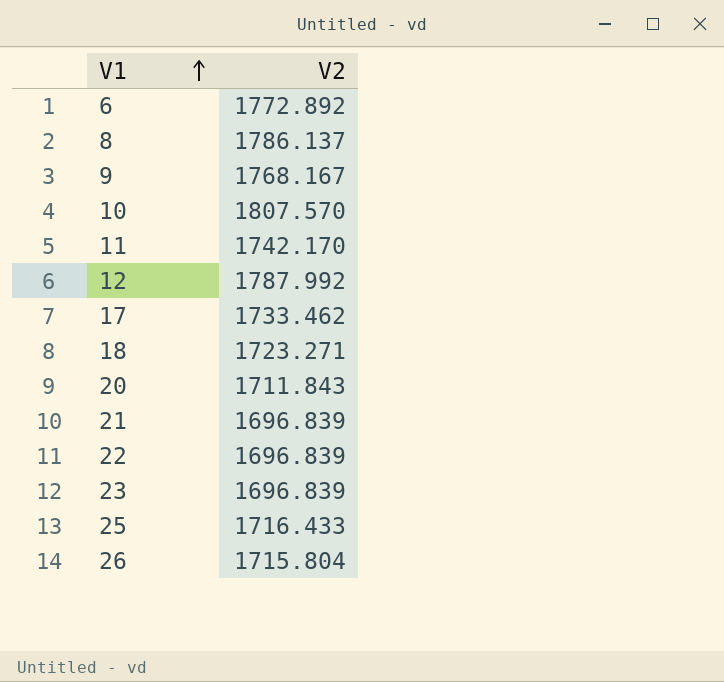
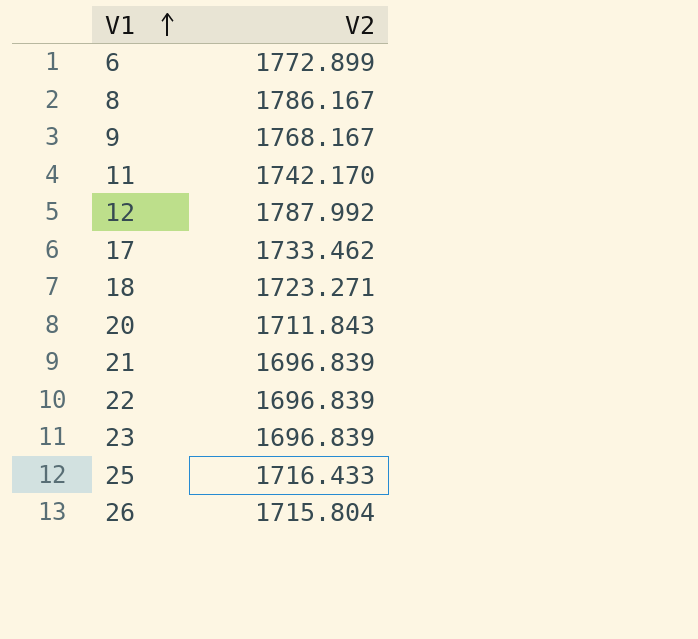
row 10: 1807.570 -> none
6 | V2: 1772.892 -> 1772.899
8 | V2: 1786.137 -> 1786.167

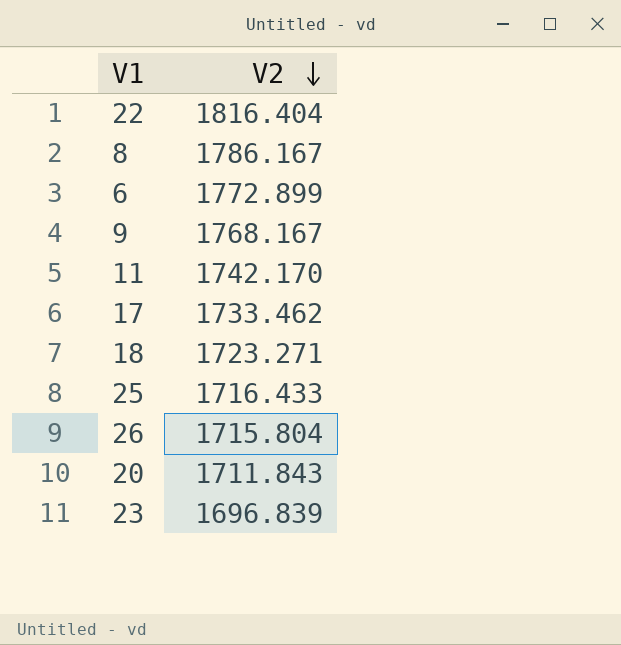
row order: V1 ascending -> V2 descending
row 12: 1787.992 -> none
row 21: 1696.839 -> none
22 | V2: 1696.839 -> 1816.404

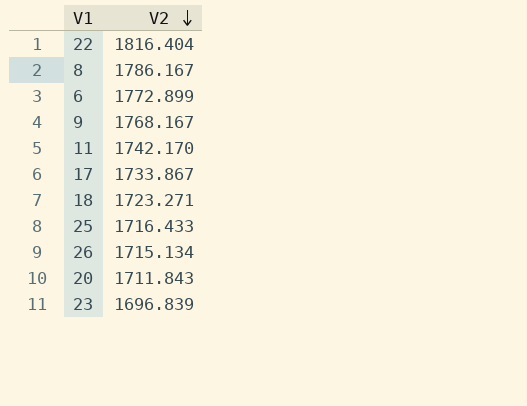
17 | V2: 1733.462 -> 1733.867
26 | V2: 1715.804 -> 1715.134

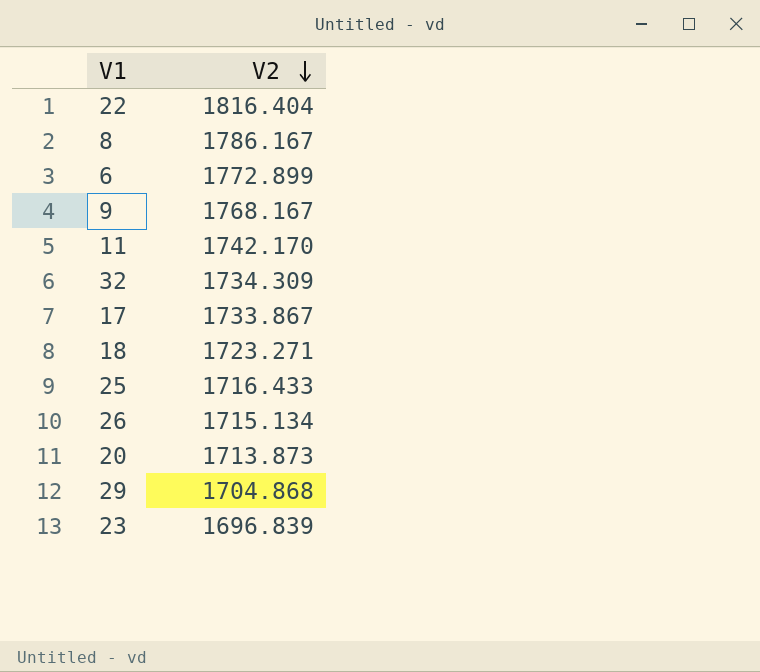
row 32: none -> 1734.309
20 | V2: 1711.843 -> 1713.873
row 29: none -> 1704.868

